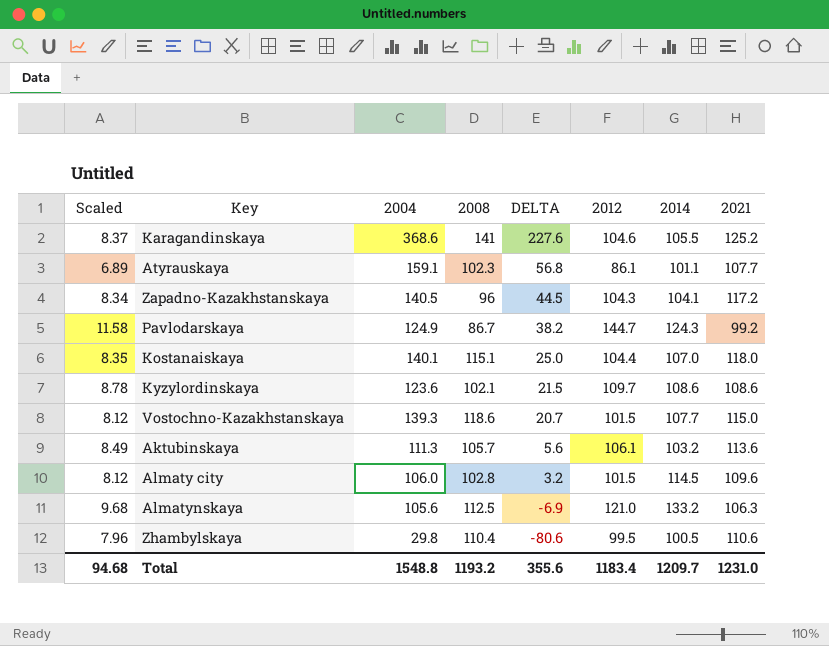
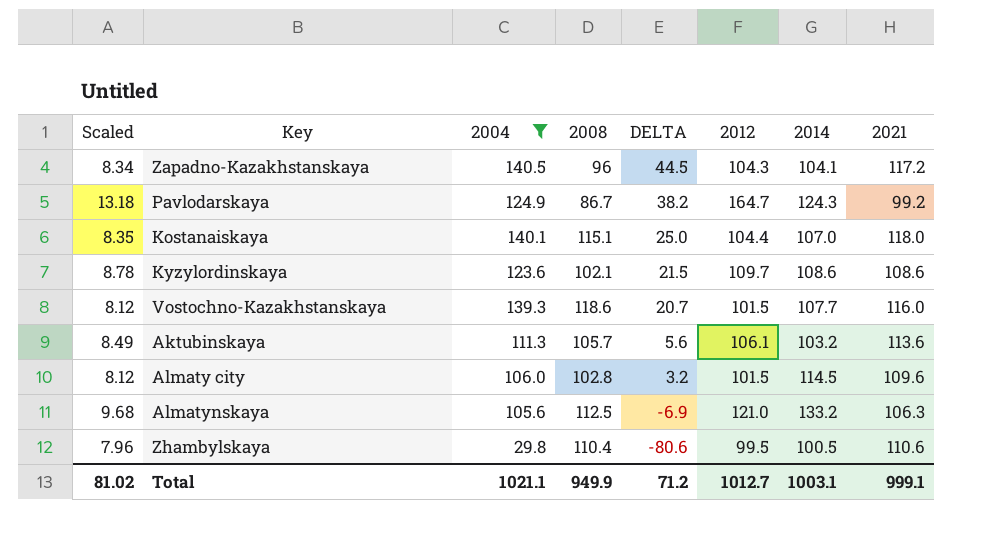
filter: none -> 2004 <= 140.5
Pavlodarskaya | Scaled: 11.58 -> 13.18
Pavlodarskaya | 2012: 144.7 -> 164.7
Vostochno-Kazakhstanskaya | 2021: 115.0 -> 116.0
Total | Scaled: 94.68 -> 81.02
Total | 2004: 1548.8 -> 1021.1
Total | 2008: 1193.2 -> 949.9
Total | DELTA: 355.6 -> 71.2
Total | 2012: 1183.4 -> 1012.7
Total | 2014: 1209.7 -> 1003.1
Total | 2021: 1231.0 -> 999.1

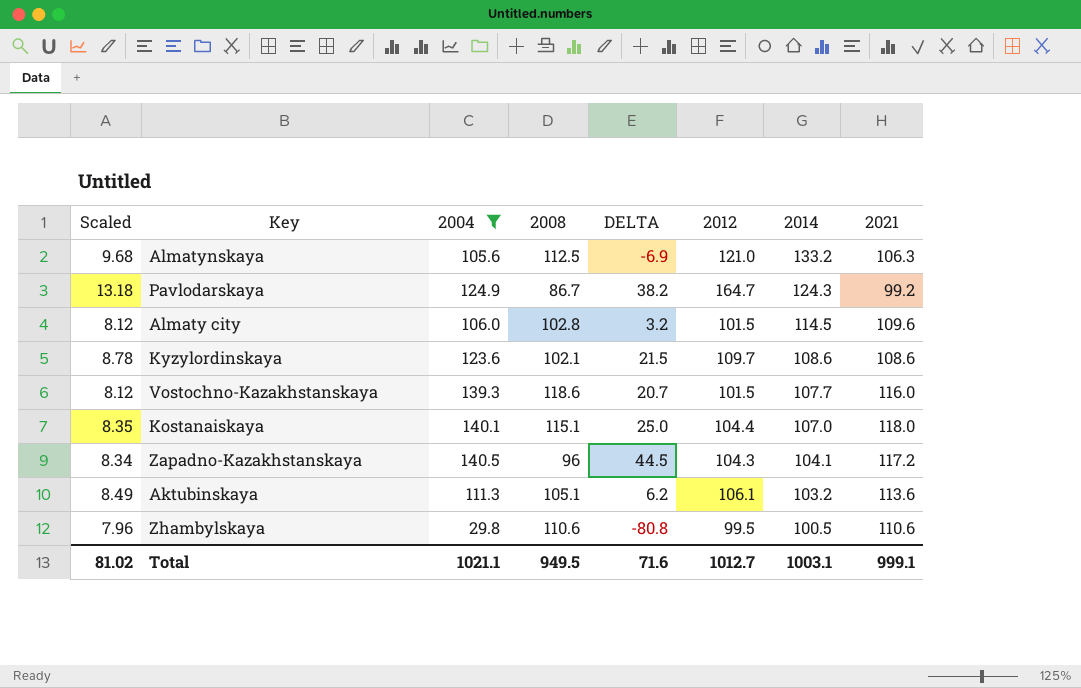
row order: DELTA descending -> 2014 descending
Aktubinskaya | 2008: 105.7 -> 105.1
Aktubinskaya | DELTA: 5.6 -> 6.2
Zhambylskaya | 2008: 110.4 -> 110.6
Zhambylskaya | DELTA: -80.6 -> -80.8
Total | 2008: 949.9 -> 949.5
Total | DELTA: 71.2 -> 71.6

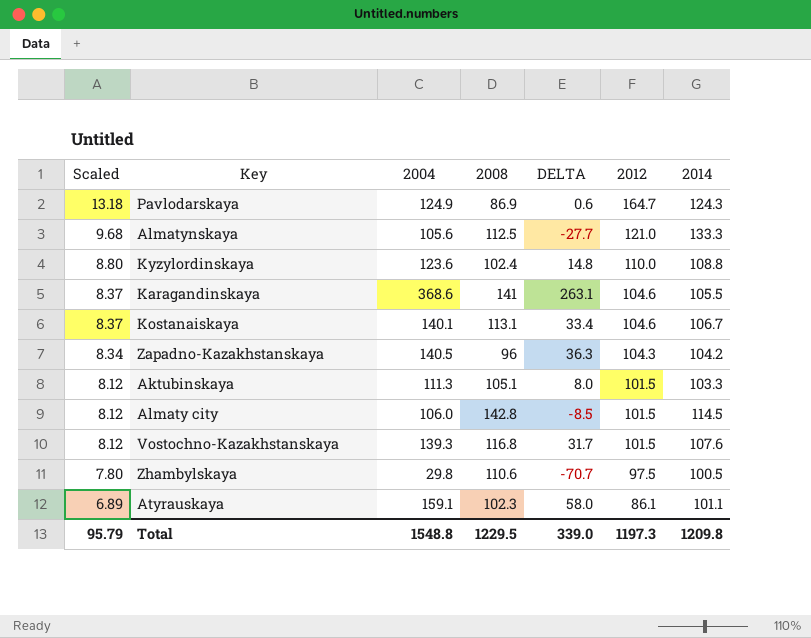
filter: 2004 <= 140.5 -> none
row order: 2014 descending -> Scaled descending
column 2021 | position: 8 -> none
column DELTA | formula: [2004] - [2008] -> [2004] - [2014]
Pavlodarskaya | 2008: 86.7 -> 86.9
Almatynskaya | 2014: 133.2 -> 133.3
Kyzylordinskaya | Scaled: 8.78 -> 8.80
Kyzylordinskaya | 2008: 102.1 -> 102.4
Kyzylordinskaya | 2012: 109.7 -> 110.0
Kyzylordinskaya | 2014: 108.6 -> 108.8
Kostanaiskaya | Scaled: 8.35 -> 8.37
Kostanaiskaya | 2008: 115.1 -> 113.1
Kostanaiskaya | 2012: 104.4 -> 104.6
Kostanaiskaya | 2014: 107.0 -> 106.7
Zapadno-Kazakhstanskaya | 2014: 104.1 -> 104.2
Aktubinskaya | Scaled: 8.49 -> 8.12
Aktubinskaya | 2012: 106.1 -> 101.5
Aktubinskaya | 2014: 103.2 -> 103.3
Almaty city | 2008: 102.8 -> 142.8
Vostochno-Kazakhstanskaya | 2008: 118.6 -> 116.8
Vostochno-Kazakhstanskaya | 2014: 107.7 -> 107.6
Zhambylskaya | Scaled: 7.96 -> 7.80
Zhambylskaya | 2012: 99.5 -> 97.5
Total | Scaled: 81.02 -> 95.79
Total | 2004: 1021.1 -> 1548.8
Total | 2008: 949.5 -> 1229.5
Total | DELTA: 71.6 -> 339.0
Total | 2012: 1012.7 -> 1197.3
Total | 2014: 1003.1 -> 1209.8

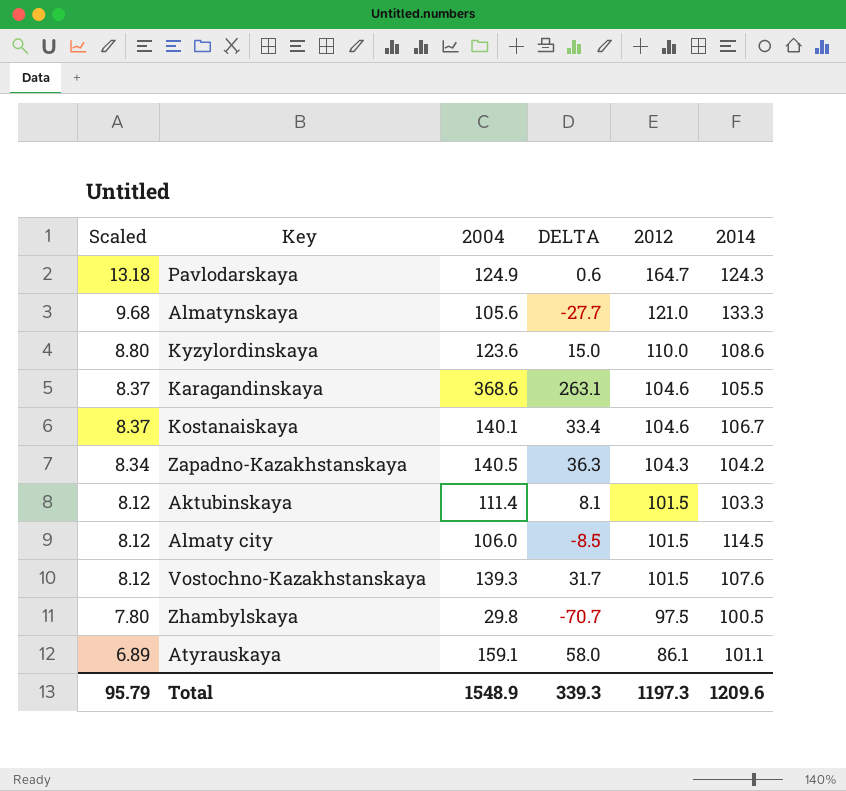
column 2008 | position: 4 -> none
Kyzylordinskaya | DELTA: 14.8 -> 15.0
Kyzylordinskaya | 2014: 108.8 -> 108.6
Aktubinskaya | 2004: 111.3 -> 111.4
Aktubinskaya | DELTA: 8.0 -> 8.1
Total | 2004: 1548.8 -> 1548.9
Total | DELTA: 339.0 -> 339.3
Total | 2014: 1209.8 -> 1209.6

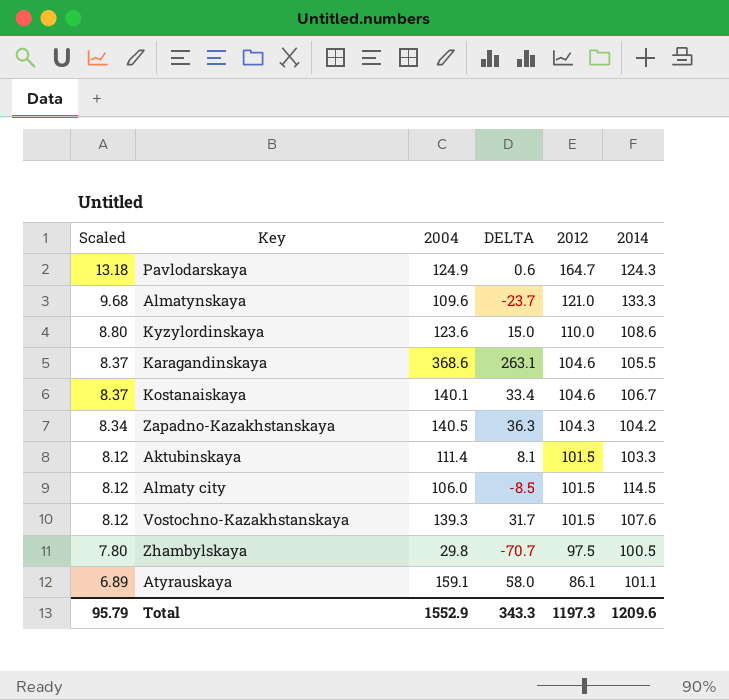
Almatynskaya | 2004: 105.6 -> 109.6
Almatynskaya | DELTA: -27.7 -> -23.7
Total | 2004: 1548.9 -> 1552.9
Total | DELTA: 339.3 -> 343.3

